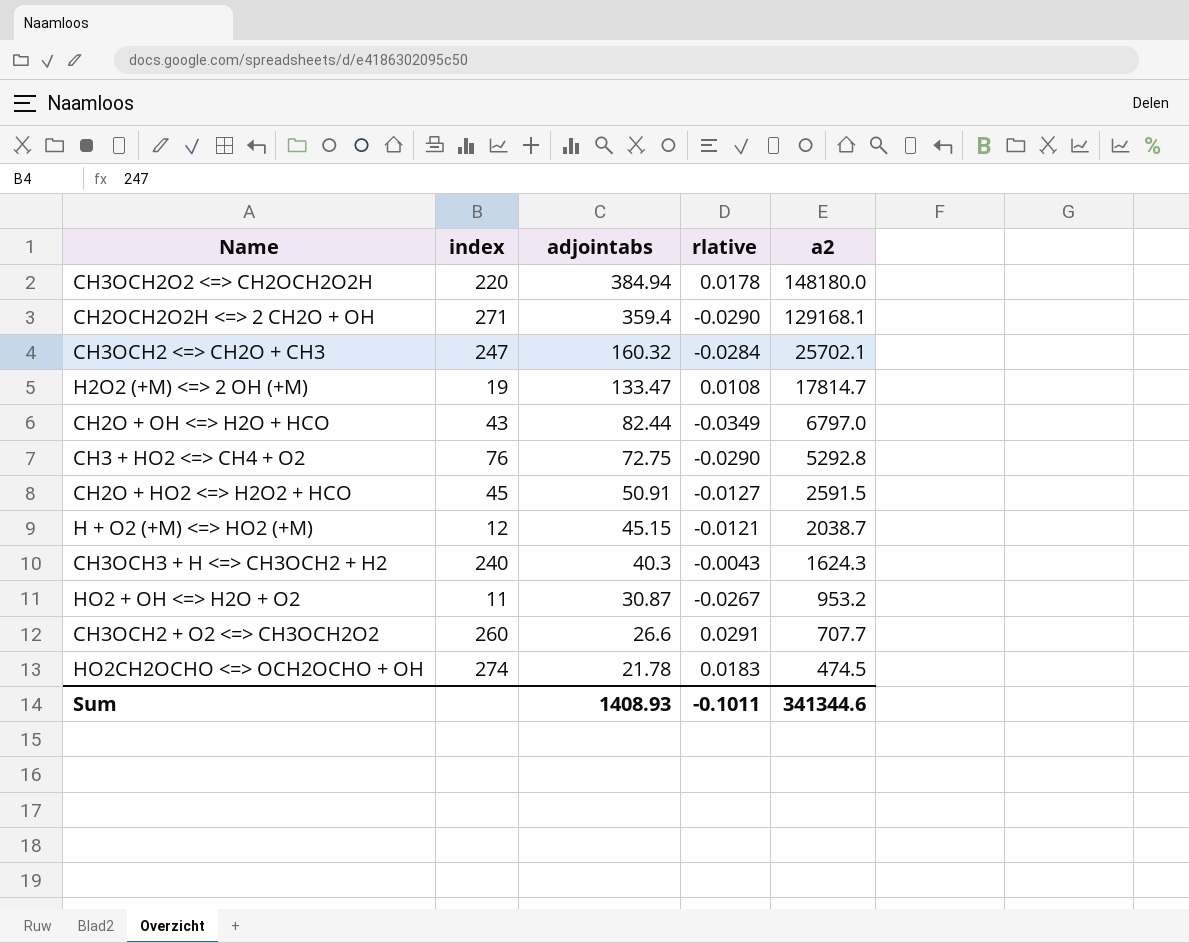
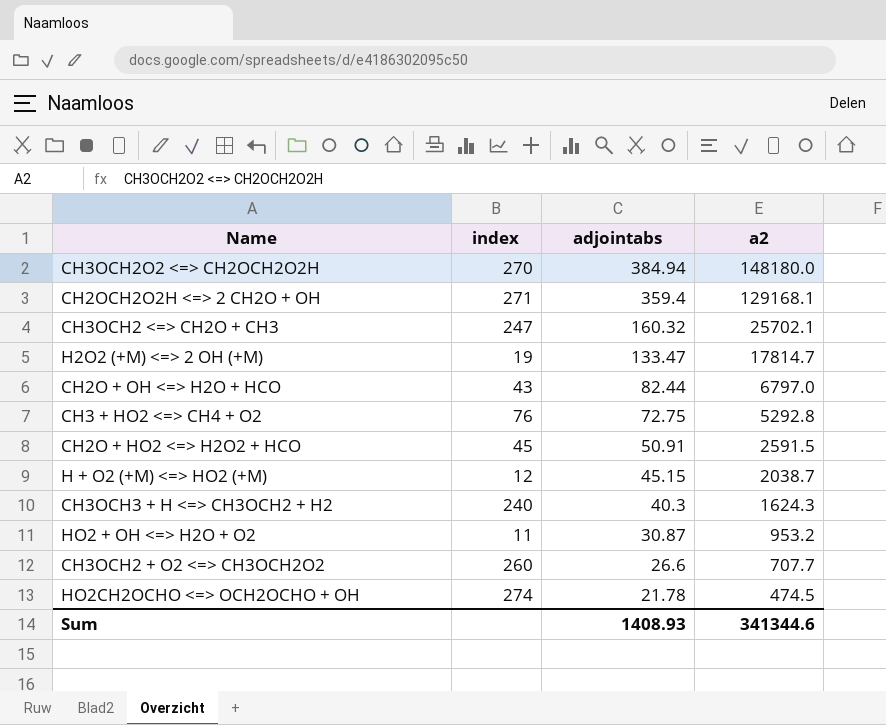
column rlative | position: 4 -> none
CH3OCH2O2 <=> CH2OCH2O2H | index: 220 -> 270

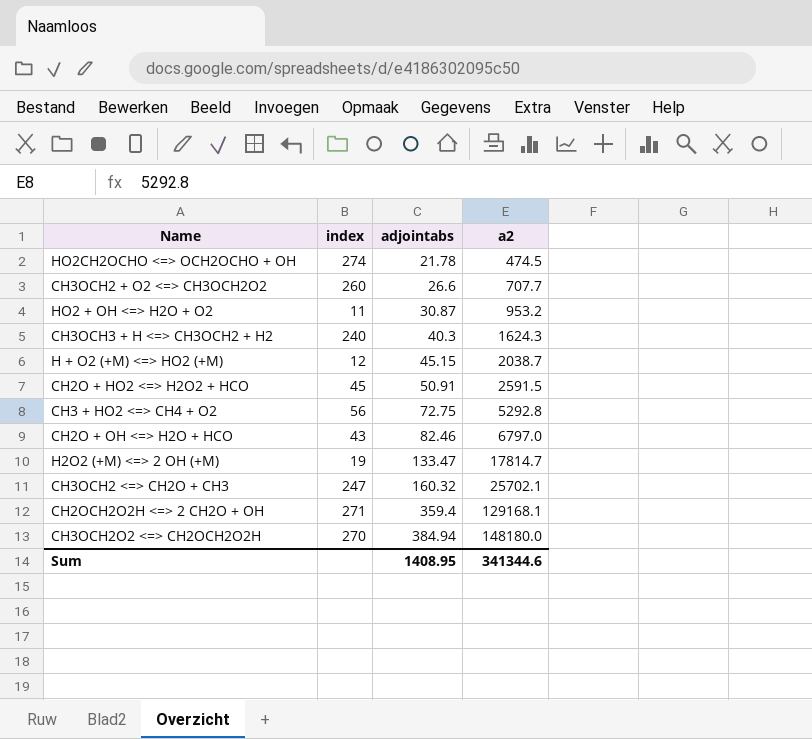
row order: adjointabs descending -> adjointabs ascending
CH3 + HO2 <=> CH4 + O2 | index: 76 -> 56
CH2O + OH <=> H2O + HCO | adjointabs: 82.44 -> 82.46
Sum | adjointabs: 1408.93 -> 1408.95

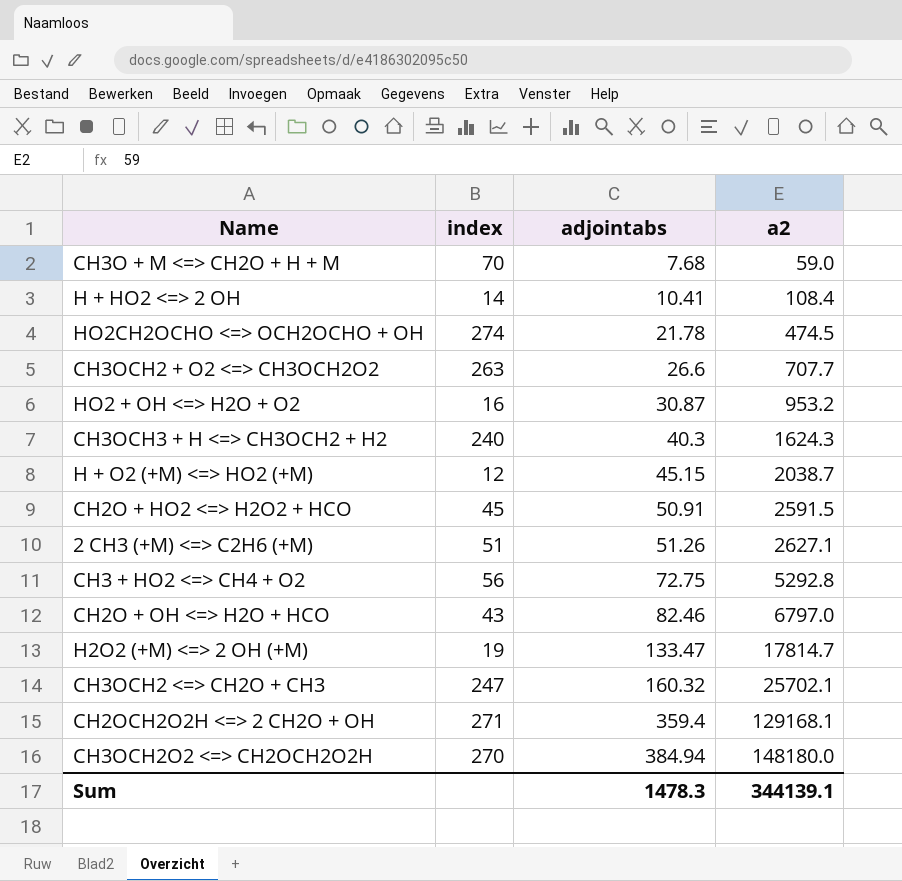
row CH3O + M <=> CH2O + H + M: none -> 70 | 7.68 | 59.0
row H + HO2 <=> 2 OH: none -> 14 | 10.41 | 108.4
CH3OCH2 + O2 <=> CH3OCH2O2 | index: 260 -> 263
HO2 + OH <=> H2O + O2 | index: 11 -> 16
row 2 CH3 (+M) <=> C2H6 (+M): none -> 51 | 51.26 | 2627.1
Sum | adjointabs: 1408.95 -> 1478.3
Sum | a2: 341344.6 -> 344139.1

